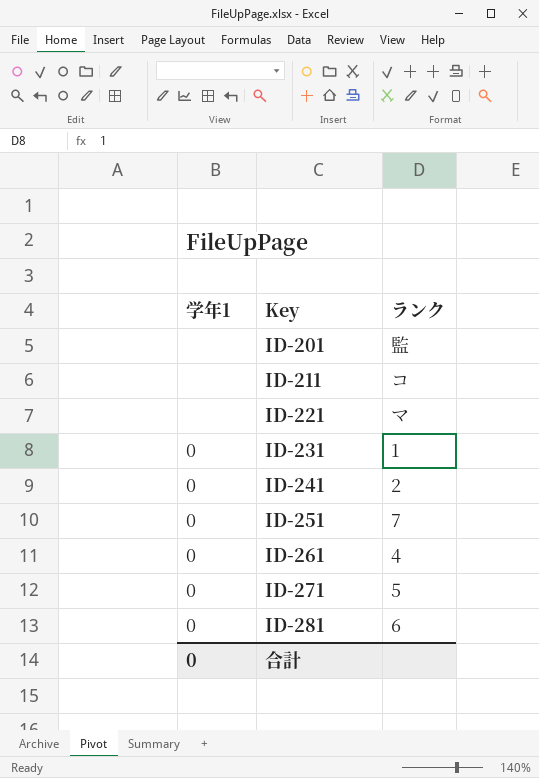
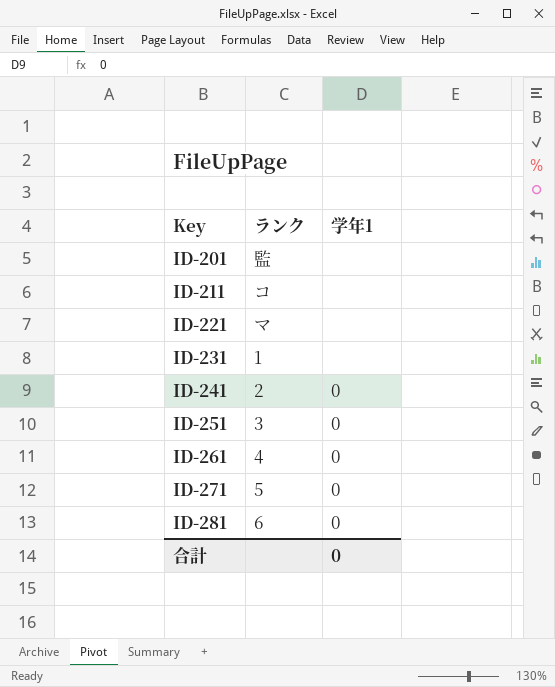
column 学年1 | position: 1 -> 3
ID-231 | 学年1: 0 -> none
ID-251 | ランク: 7 -> 3

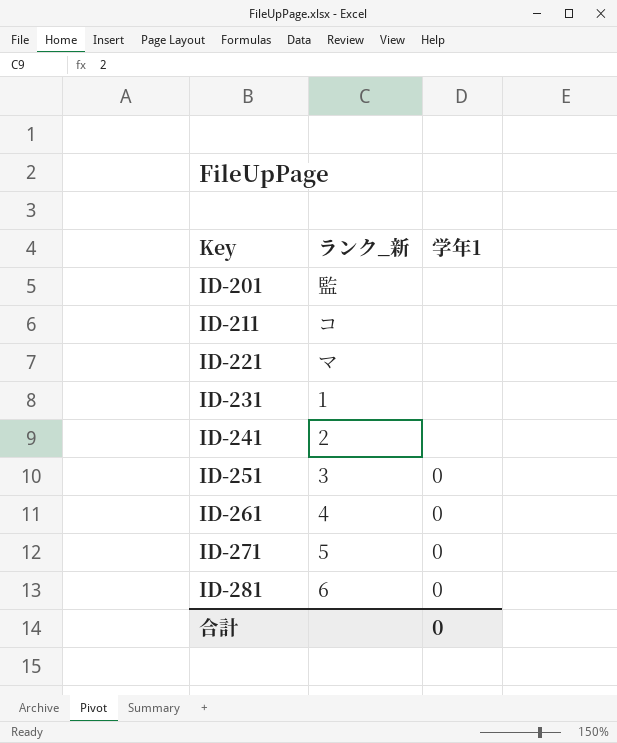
column name: ランク -> ランク_新
ID-241 | 学年1: 0 -> none

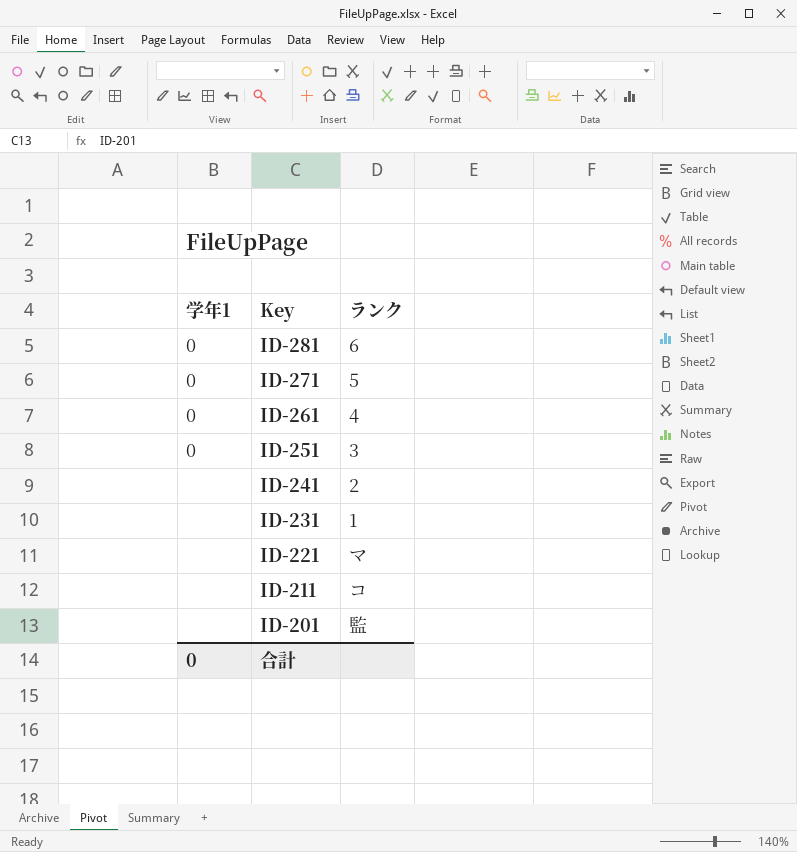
row order: Key ascending -> Key descending
column 学年1 | position: 3 -> 1
column name: ランク_新 -> ランク

